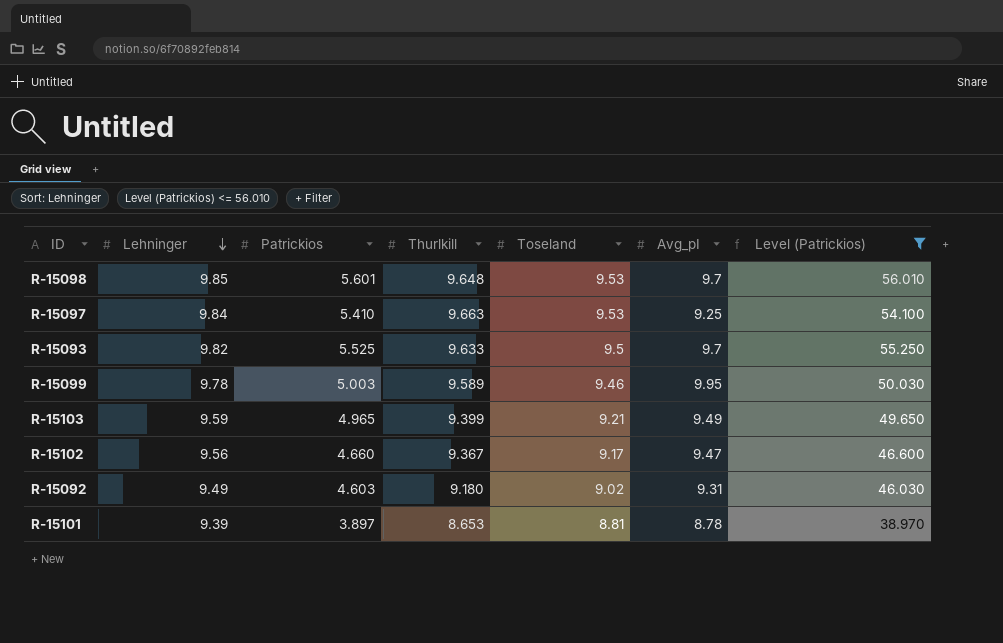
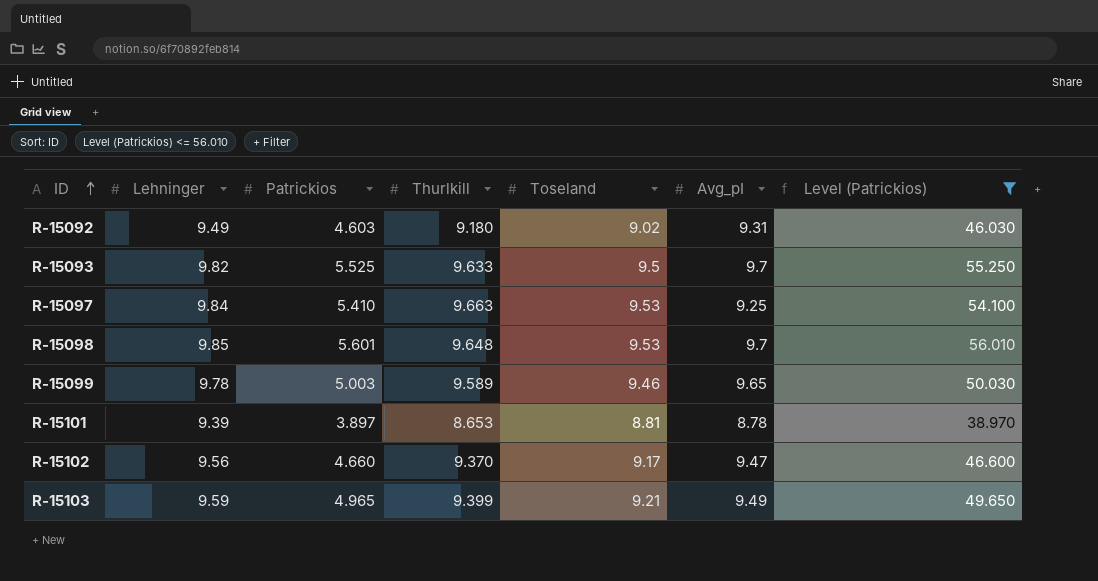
row order: Lehninger descending -> ID ascending
R-15099 | Avg_pI: 9.95 -> 9.65
R-15102 | Thurlkill: 9.367 -> 9.370

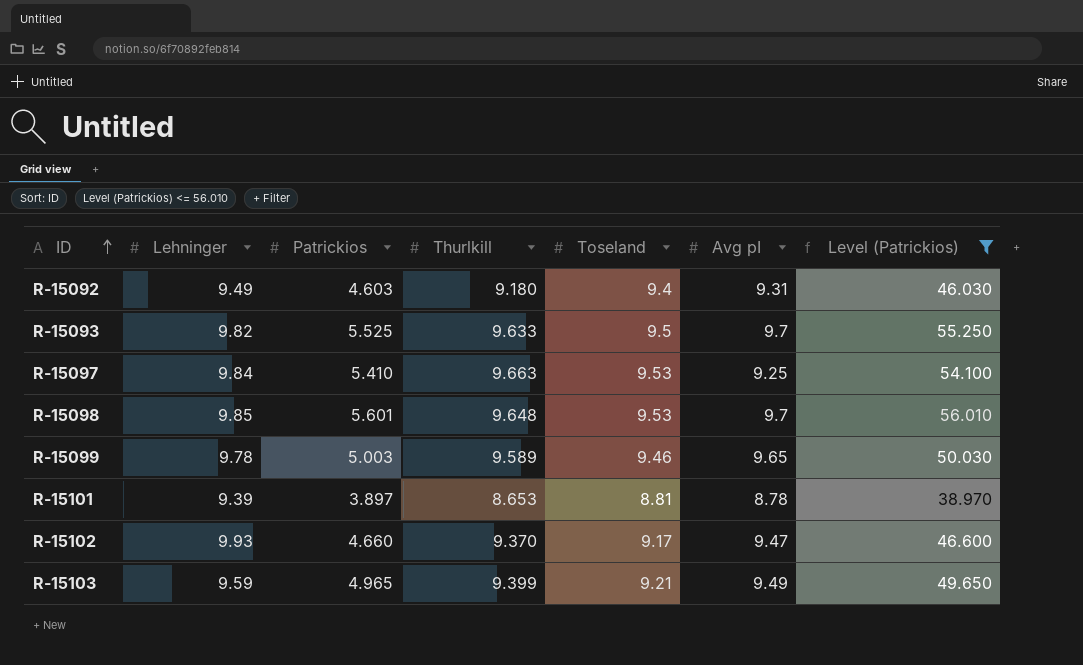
column name: Avg_pI -> Avg pI
R-15092 | Toseland: 9.02 -> 9.4
R-15102 | Lehninger: 9.56 -> 9.93

